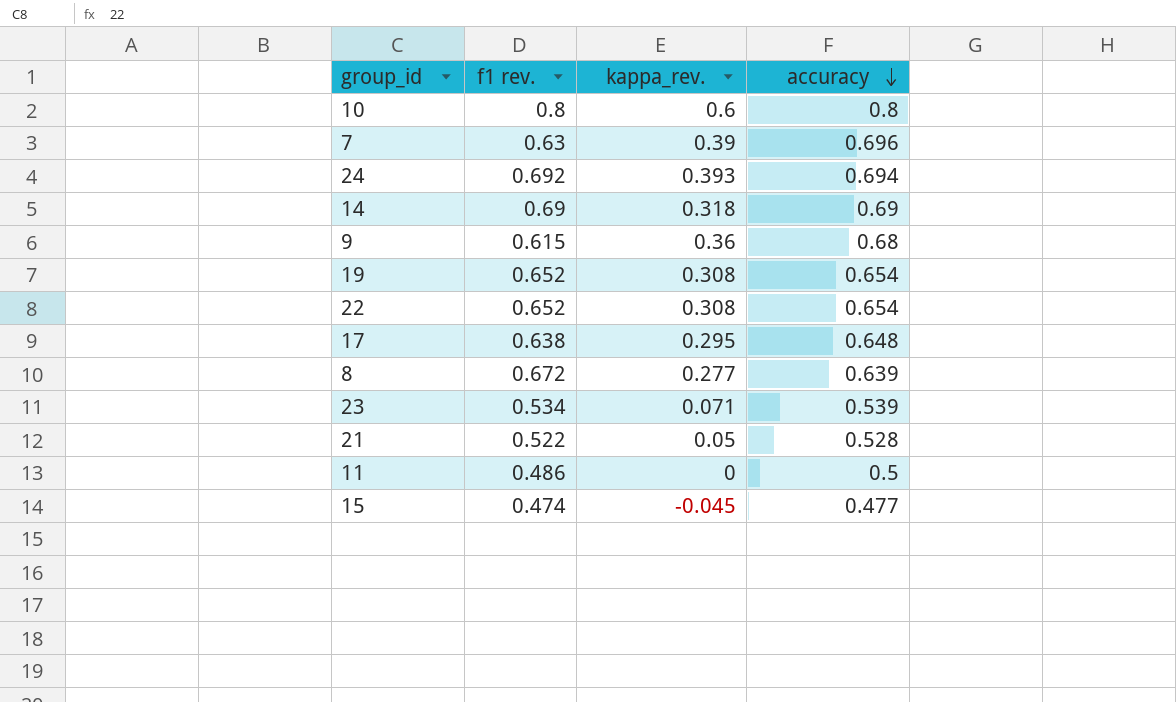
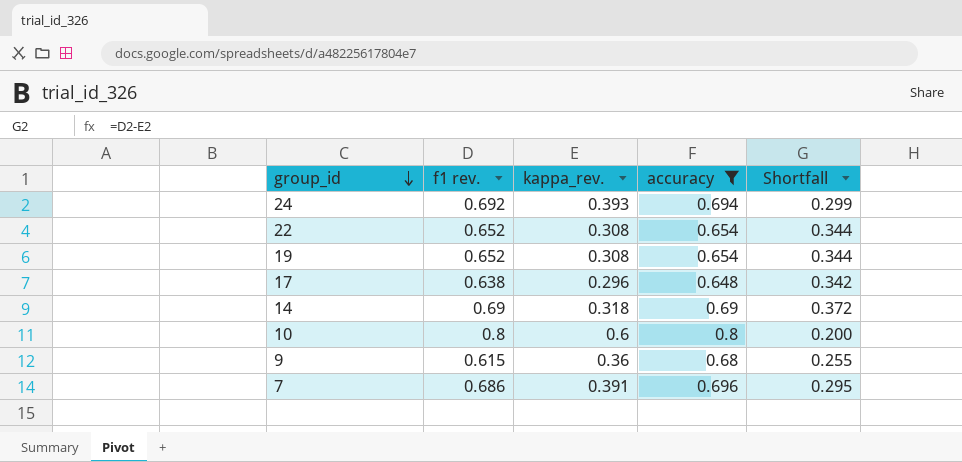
filter: none -> accuracy >= 0.648
row order: accuracy descending -> group_id descending
column Shortfall | formula: none -> [f1 rev.] - [kappa_rev.]
17 | kappa_rev.: 0.295 -> 0.296
7 | f1 rev.: 0.63 -> 0.686
7 | kappa_rev.: 0.39 -> 0.391

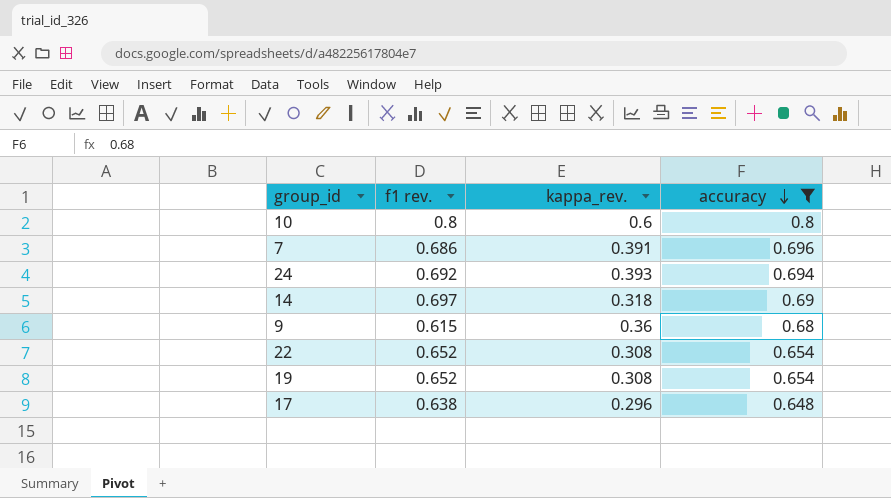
row order: group_id descending -> accuracy descending
column Shortfall | formula: [f1 rev.] - [kappa_rev.] -> none
14 | f1 rev.: 0.69 -> 0.697

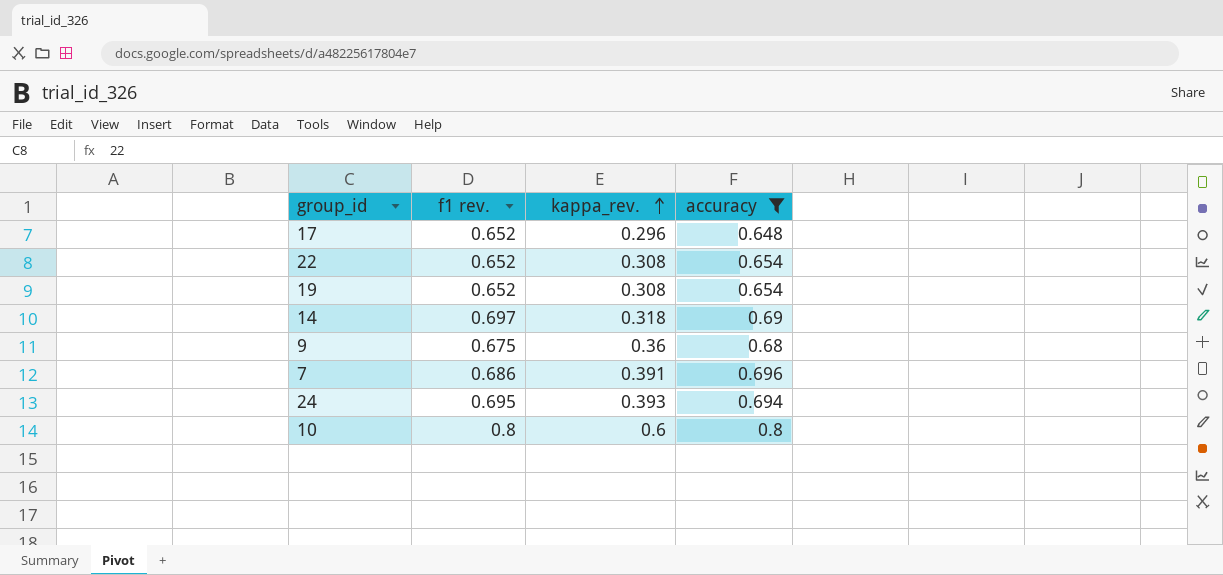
row order: accuracy descending -> kappa_rev. ascending
17 | f1 rev.: 0.638 -> 0.652
9 | f1 rev.: 0.615 -> 0.675
24 | f1 rev.: 0.692 -> 0.695

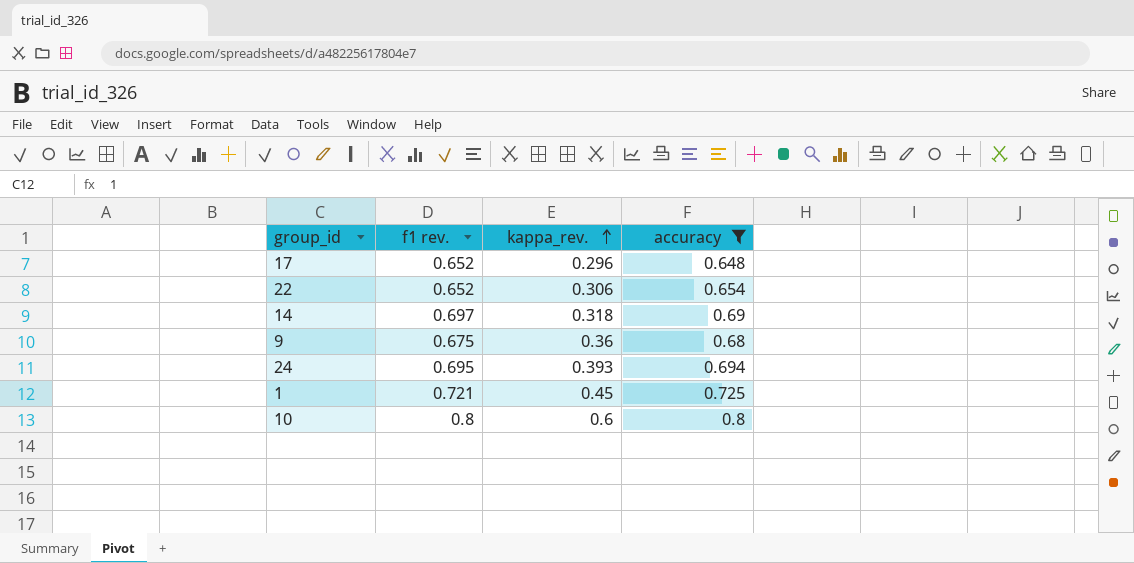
row 19: 0.652 | 0.308 | 0.654 -> none
row 7: 0.686 | 0.391 | 0.696 -> none
22 | kappa_rev.: 0.308 -> 0.306
row 1: none -> 0.721 | 0.45 | 0.725

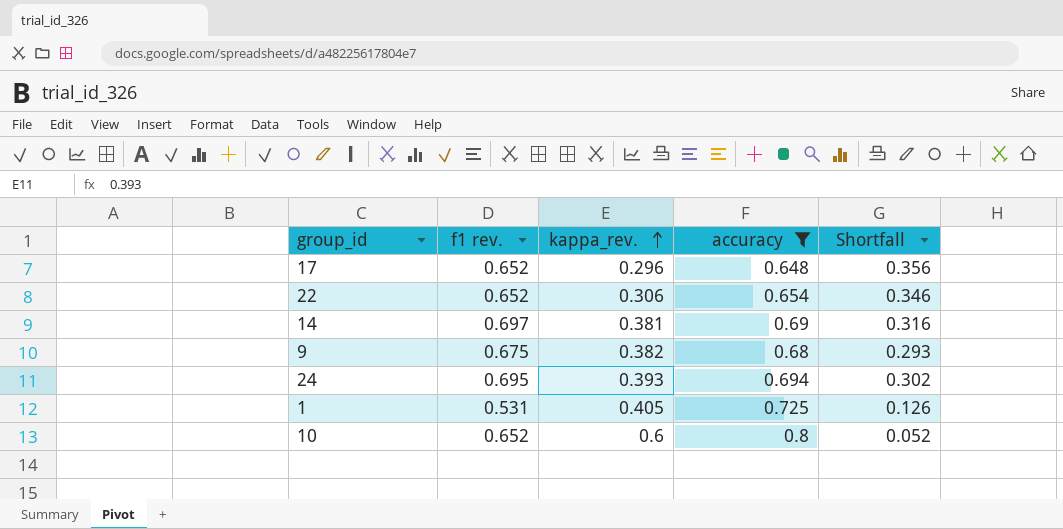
column Shortfall | formula: none -> [f1 rev.] - [kappa_rev.]
14 | kappa_rev.: 0.318 -> 0.381
9 | kappa_rev.: 0.36 -> 0.382
1 | f1 rev.: 0.721 -> 0.531
1 | kappa_rev.: 0.45 -> 0.405
10 | f1 rev.: 0.8 -> 0.652

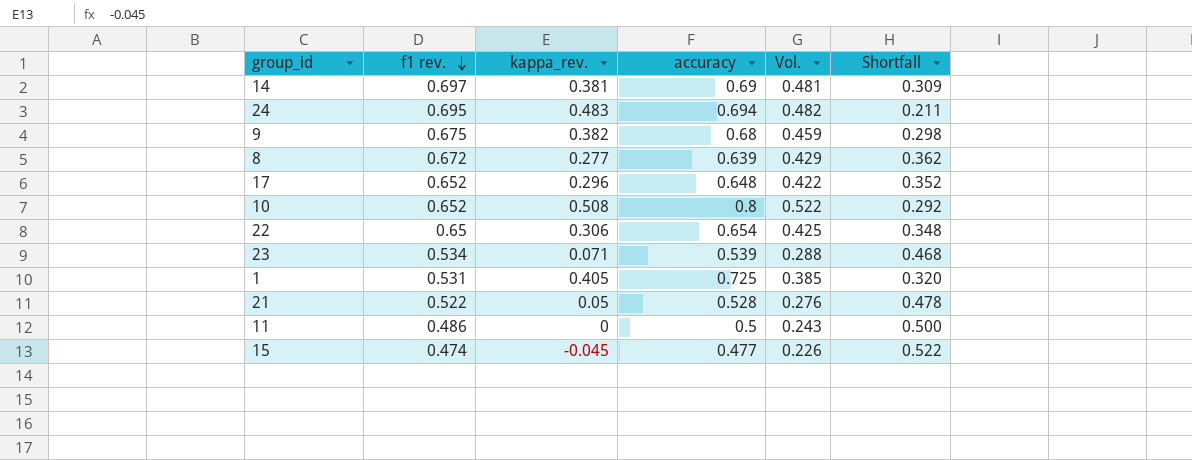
filter: accuracy >= 0.648 -> none
row order: kappa_rev. ascending -> f1 rev. descending
column Vol. | formula: none -> [f1 rev.] * [accuracy]
column Shortfall | formula: [f1 rev.] - [kappa_rev.] -> [accuracy] - [kappa_rev.]
24 | kappa_rev.: 0.393 -> 0.483
10 | kappa_rev.: 0.6 -> 0.508
22 | f1 rev.: 0.652 -> 0.65

